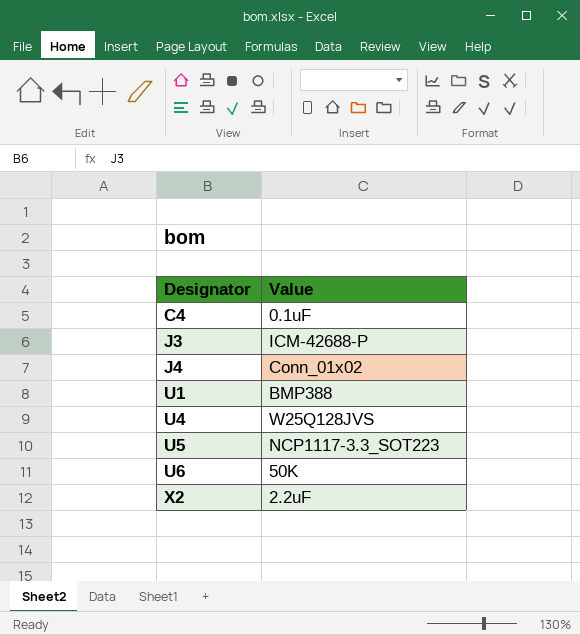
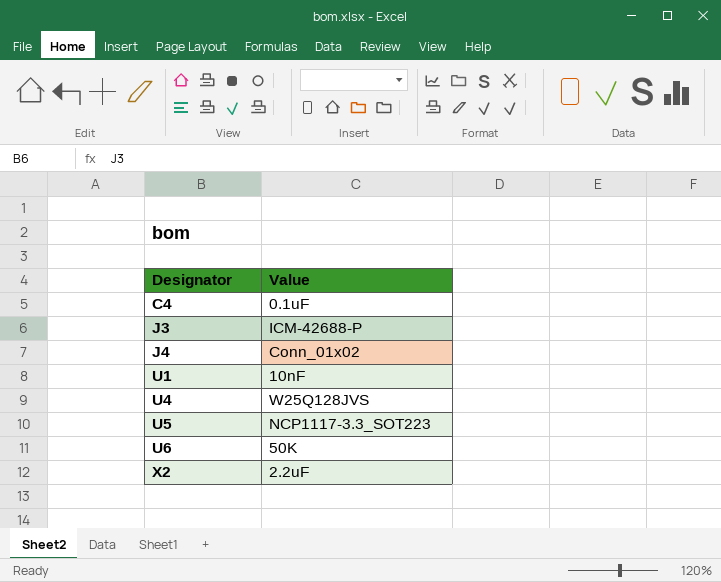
U1 | Value: BMP388 -> 10nF

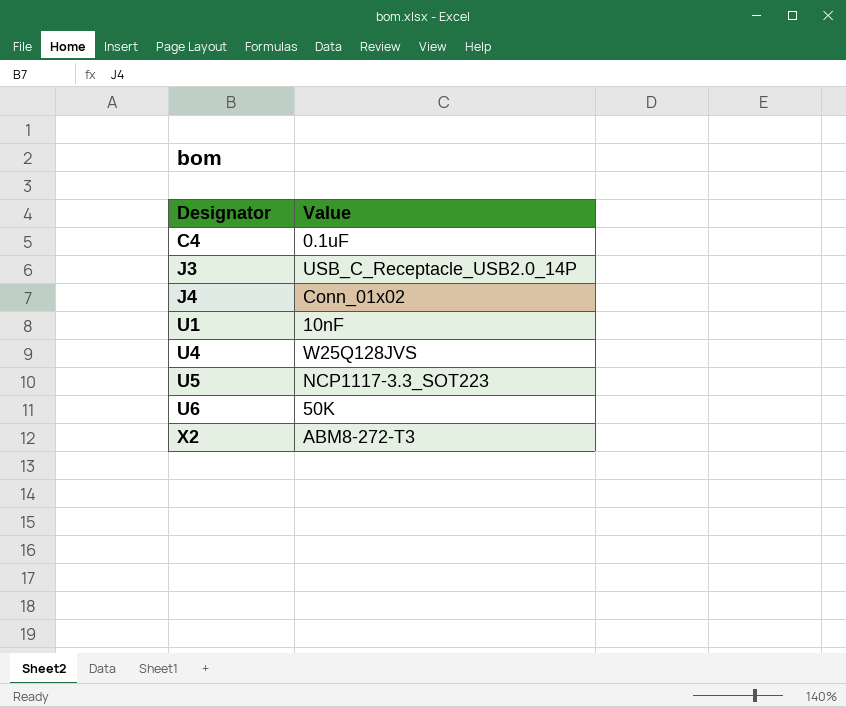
J3 | Value: ICM-42688-P -> USB_C_Receptacle_USB2.0_14P
X2 | Value: 2.2uF -> ABM8-272-T3

